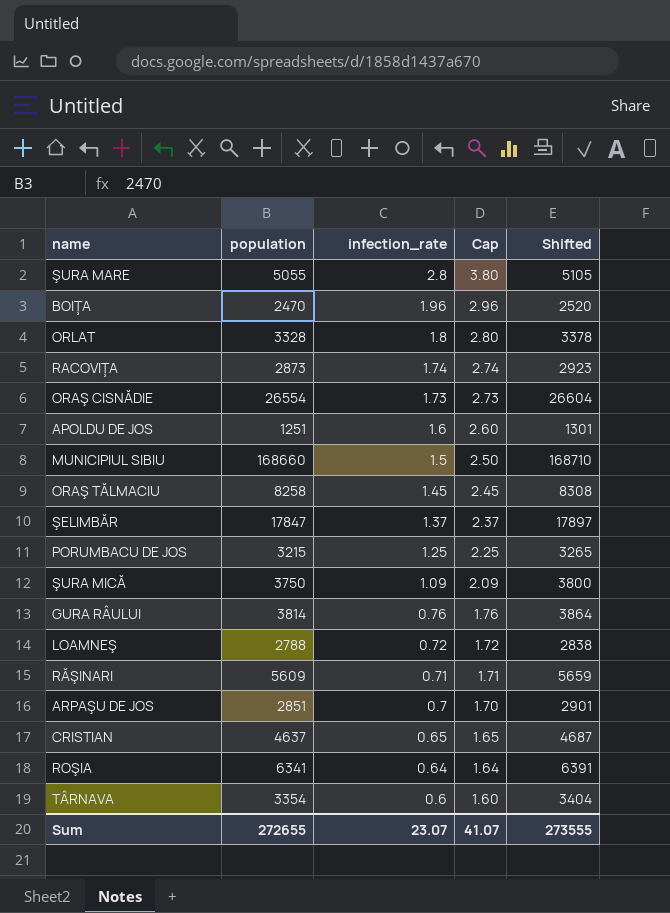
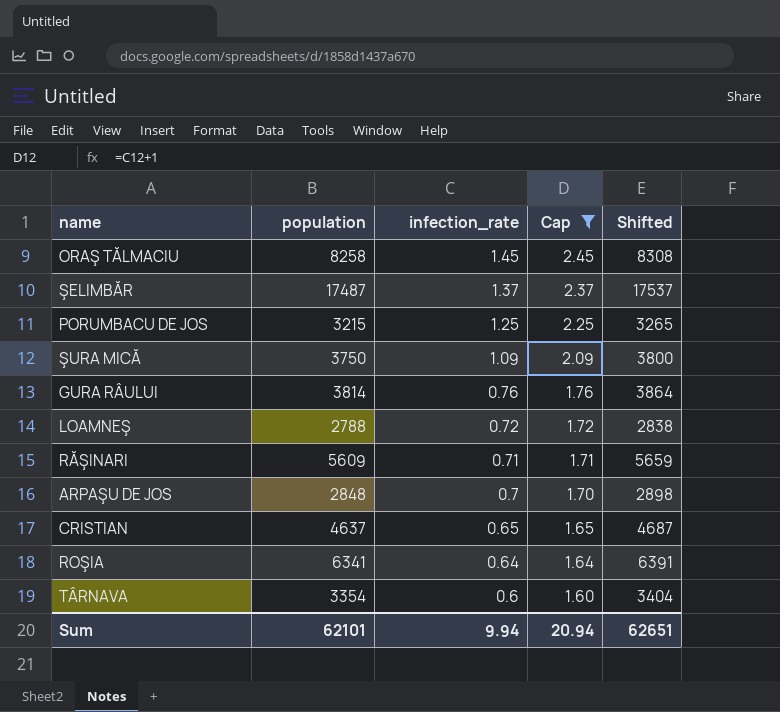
filter: none -> Cap <= 2.45
ŞELIMBĂR | population: 17847 -> 17487
ŞELIMBĂR | Shifted: 17897 -> 17537
ARPAŞU DE JOS | population: 2851 -> 2848
ARPAŞU DE JOS | Shifted: 2901 -> 2898
Sum | population: 272655 -> 62101
Sum | infection_rate: 23.07 -> 9.94
Sum | Cap: 41.07 -> 20.94
Sum | Shifted: 273555 -> 62651

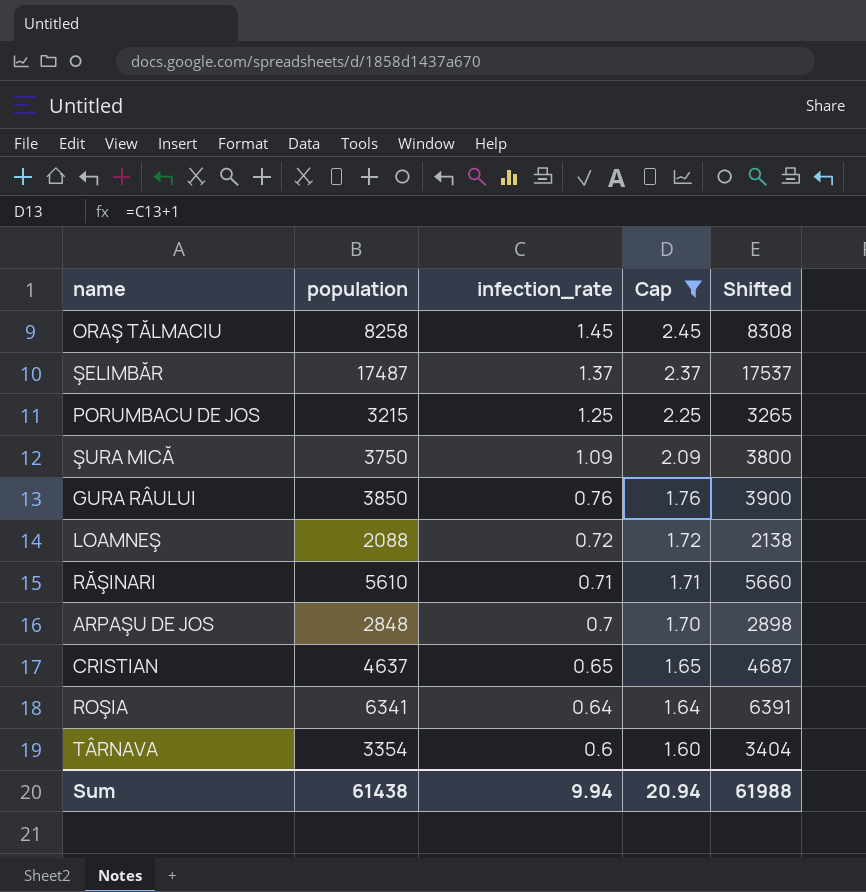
GURA RÂULUI | population: 3814 -> 3850
GURA RÂULUI | Shifted: 3864 -> 3900
LOAMNEŞ | population: 2788 -> 2088
LOAMNEŞ | Shifted: 2838 -> 2138
RĂŞINARI | population: 5609 -> 5610
RĂŞINARI | Shifted: 5659 -> 5660
Sum | population: 62101 -> 61438
Sum | Shifted: 62651 -> 61988

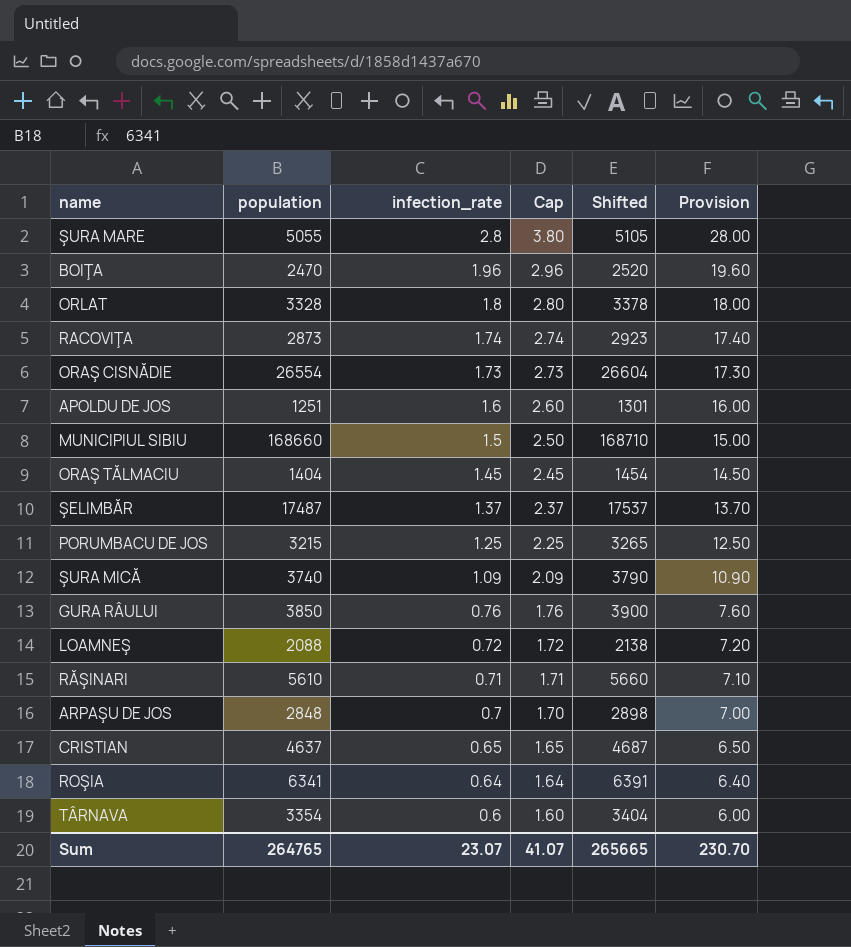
filter: Cap <= 2.45 -> none
column Provision | formula: none -> [infection_rate] * 10
ORAŞ TĂLMACIU | population: 8258 -> 1404
ORAŞ TĂLMACIU | Shifted: 8308 -> 1454
ŞURA MICĂ | population: 3750 -> 3740
ŞURA MICĂ | Shifted: 3800 -> 3790
Sum | population: 61438 -> 264765
Sum | infection_rate: 9.94 -> 23.07
Sum | Cap: 20.94 -> 41.07
Sum | Shifted: 61988 -> 265665

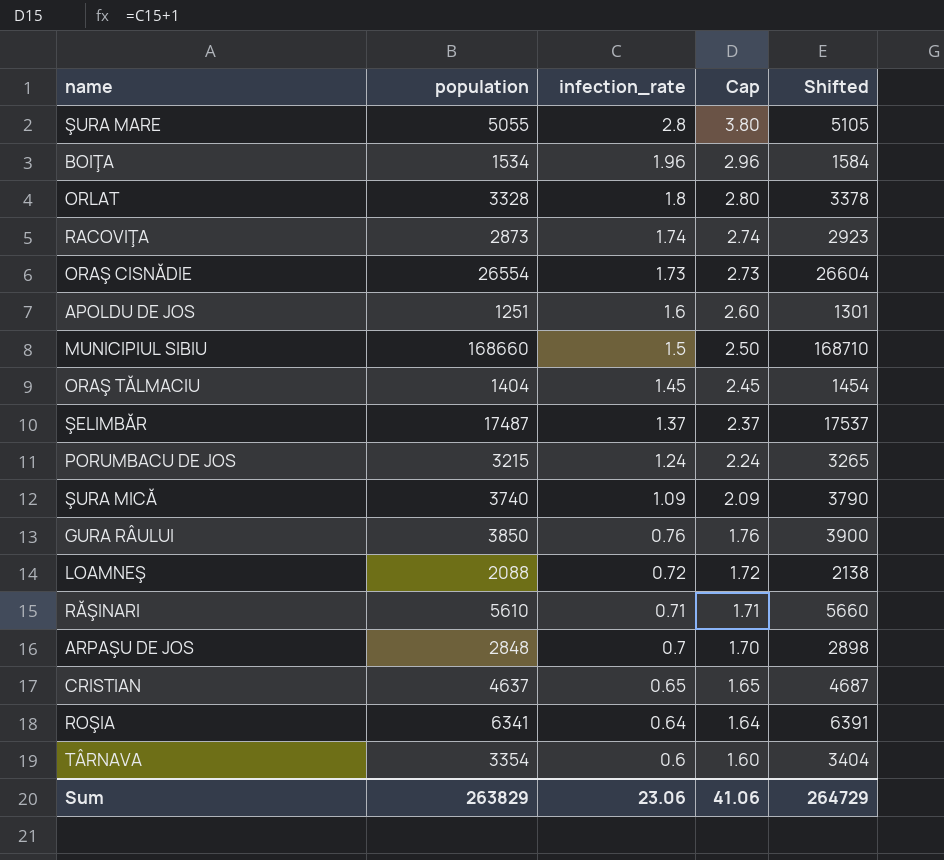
column Provision | formula: [infection_rate] * 10 -> none
BOIŢA | population: 2470 -> 1534
BOIŢA | Shifted: 2520 -> 1584
PORUMBACU DE JOS | infection_rate: 1.25 -> 1.24
PORUMBACU DE JOS | Cap: 2.25 -> 2.24
Sum | population: 264765 -> 263829
Sum | infection_rate: 23.07 -> 23.06
Sum | Cap: 41.07 -> 41.06
Sum | Shifted: 265665 -> 264729

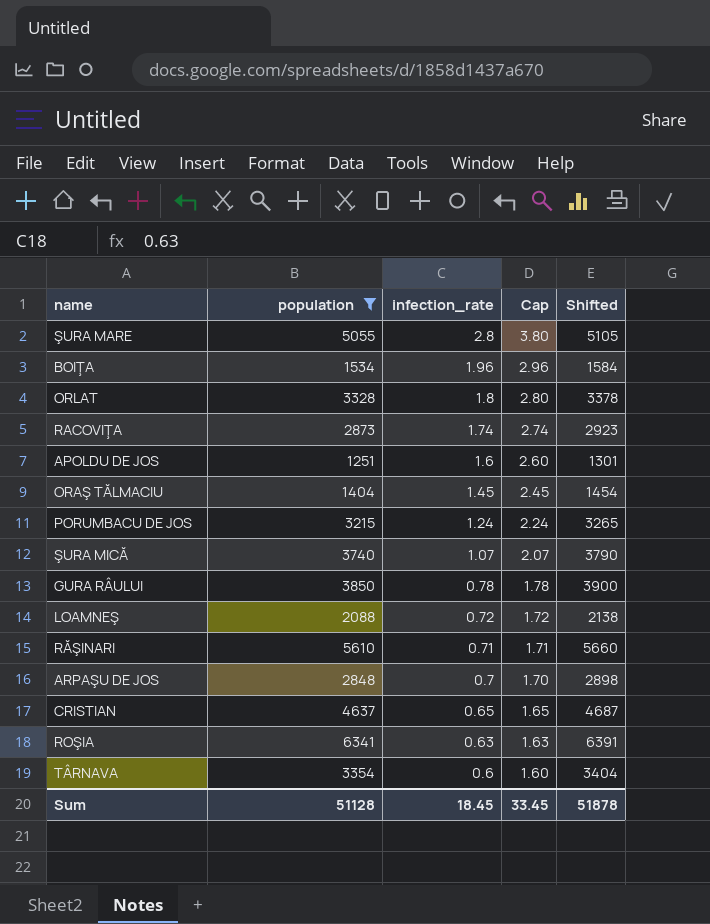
filter: none -> population <= 6341
ŞURA MICĂ | infection_rate: 1.09 -> 1.07
ŞURA MICĂ | Cap: 2.09 -> 2.07
GURA RÂULUI | infection_rate: 0.76 -> 0.78
GURA RÂULUI | Cap: 1.76 -> 1.78
ROŞIA | infection_rate: 0.64 -> 0.63
ROŞIA | Cap: 1.64 -> 1.63
Sum | population: 263829 -> 51128
Sum | infection_rate: 23.06 -> 18.45
Sum | Cap: 41.06 -> 33.45
Sum | Shifted: 264729 -> 51878

